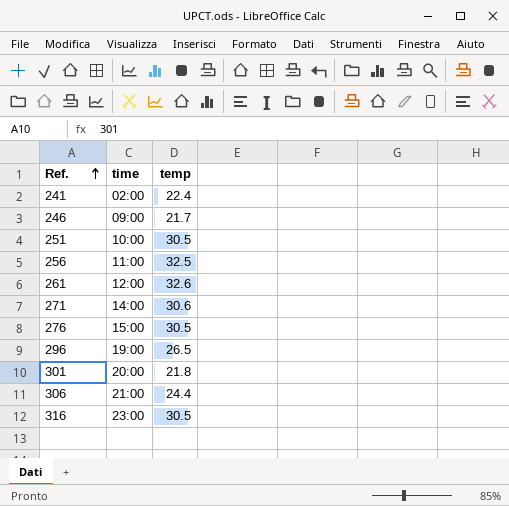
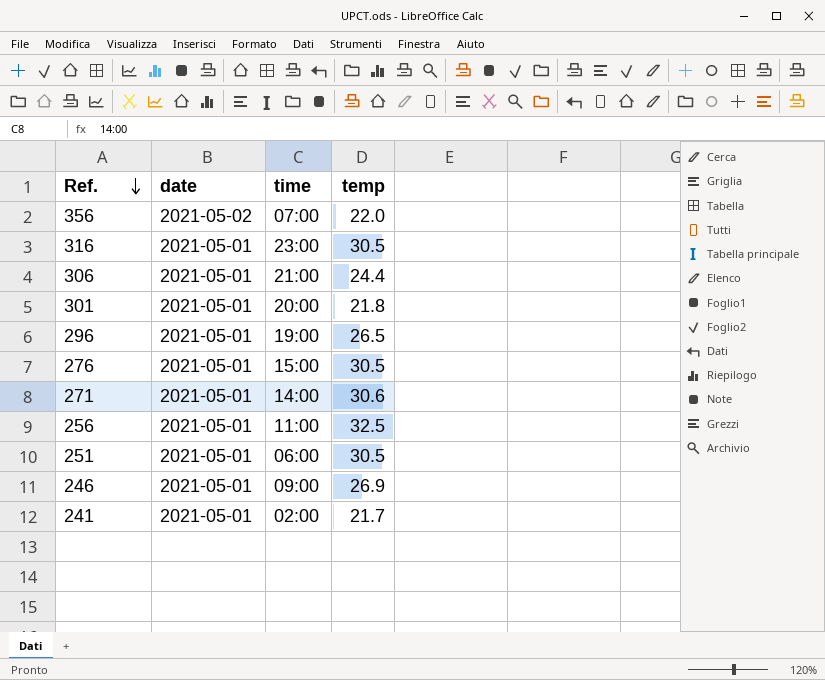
row order: Ref. ascending -> Ref. descending
column date | position: none -> 2
row 261: 12:00 | 32.6 -> none
row 356: none -> 2021-05-02 | 07:00 | 22.0
251 | time: 10:00 -> 06:00
246 | temp: 21.7 -> 26.9
241 | temp: 22.4 -> 21.7

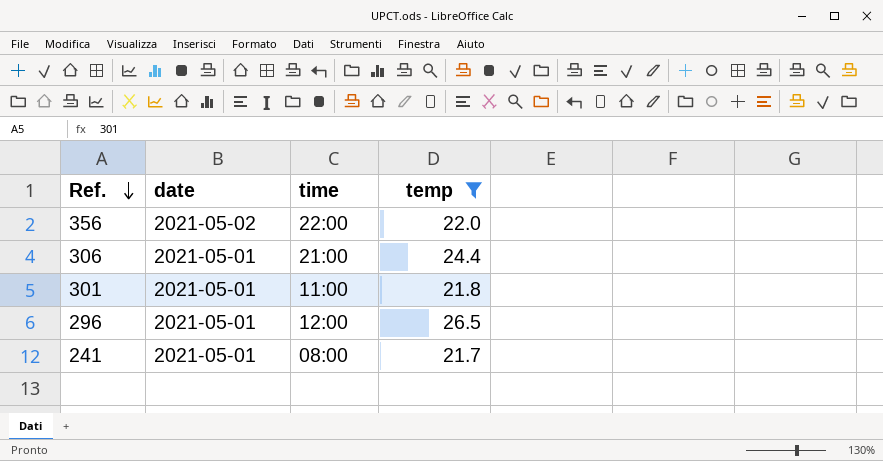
filter: none -> temp <= 26.5
356 | time: 07:00 -> 22:00
301 | time: 20:00 -> 11:00
296 | time: 19:00 -> 12:00
241 | time: 02:00 -> 08:00

